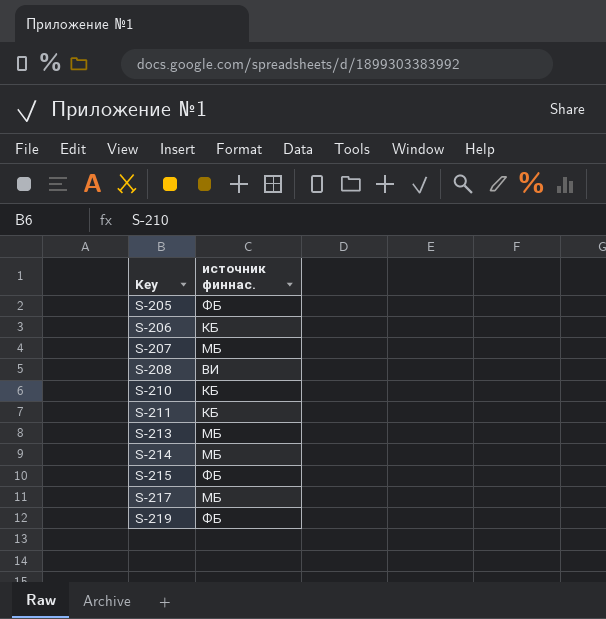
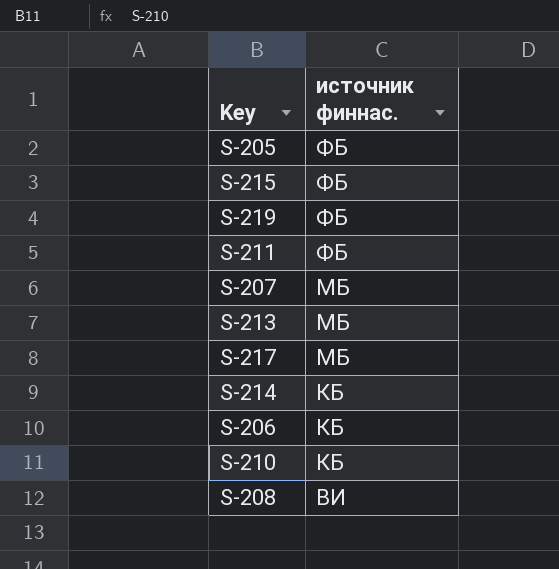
row order: Key ascending -> источник финнас. descending
S-211 | источник финнас.: КБ -> ФБ
S-214 | источник финнас.: МБ -> КБ

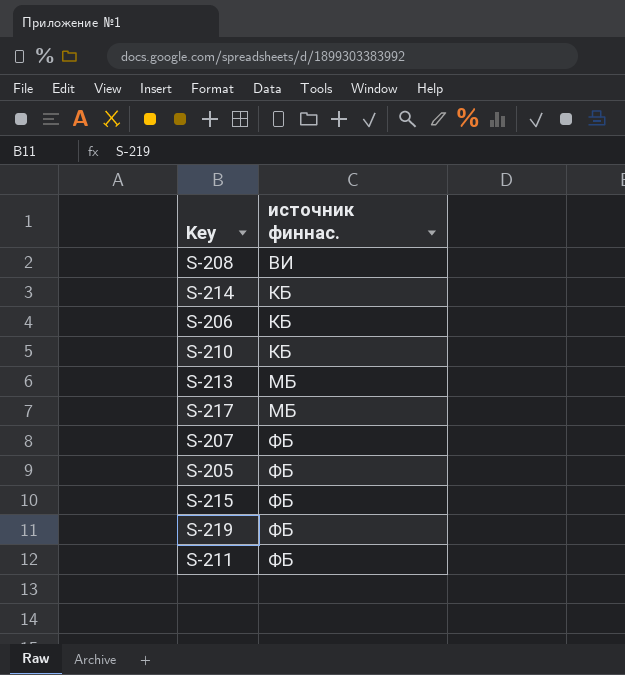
row order: источник финнас. descending -> источник финнас. ascending
S-207 | источник финнас.: МБ -> ФБ

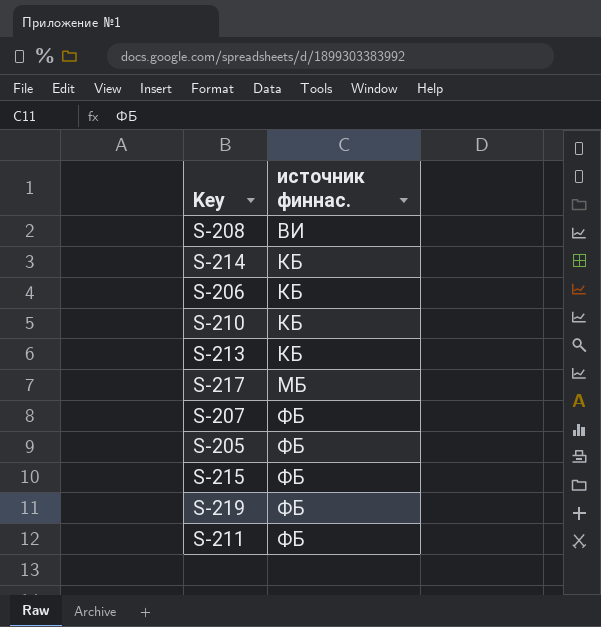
S-213 | источник финнас.: МБ -> КБ

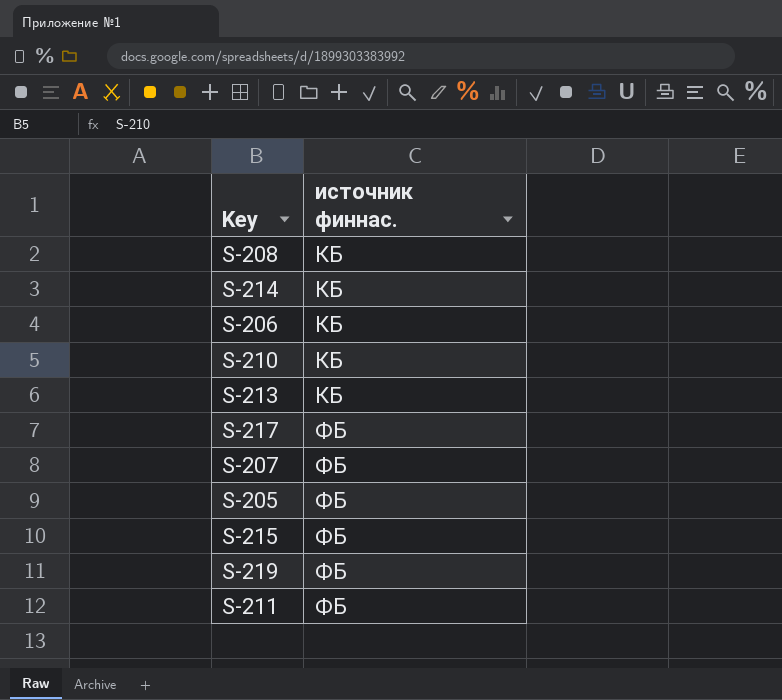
S-208 | источник финнас.: ВИ -> КБ
S-217 | источник финнас.: МБ -> ФБ

